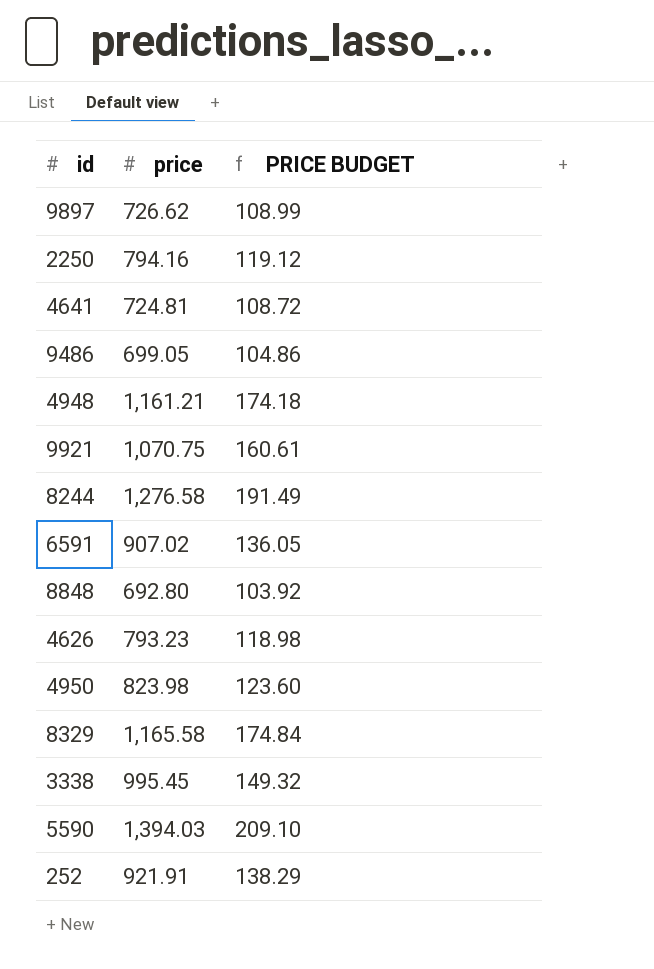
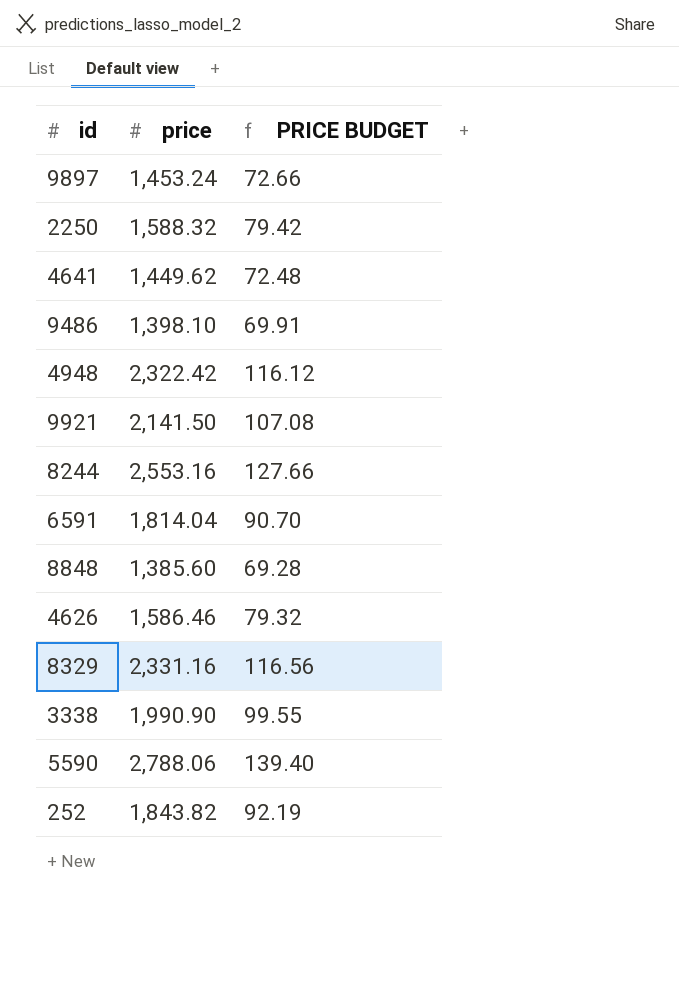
column PRICE BUDGET | formula: [price] * 0.15 -> [price] * 0.05
row 4950: 823.98 | 123.60 -> none
9897 | price: 726.62 -> 1,453.24
2250 | price: 794.16 -> 1,588.32
4641 | price: 724.81 -> 1,449.62
9486 | price: 699.05 -> 1,398.10
4948 | price: 1,161.21 -> 2,322.42
9921 | price: 1,070.75 -> 2,141.50
8244 | price: 1,276.58 -> 2,553.16
6591 | price: 907.02 -> 1,814.04
8848 | price: 692.80 -> 1,385.60
4626 | price: 793.23 -> 1,586.46
8329 | price: 1,165.58 -> 2,331.16
3338 | price: 995.45 -> 1,990.90
5590 | price: 1,394.03 -> 2,788.06
252 | price: 921.91 -> 1,843.82

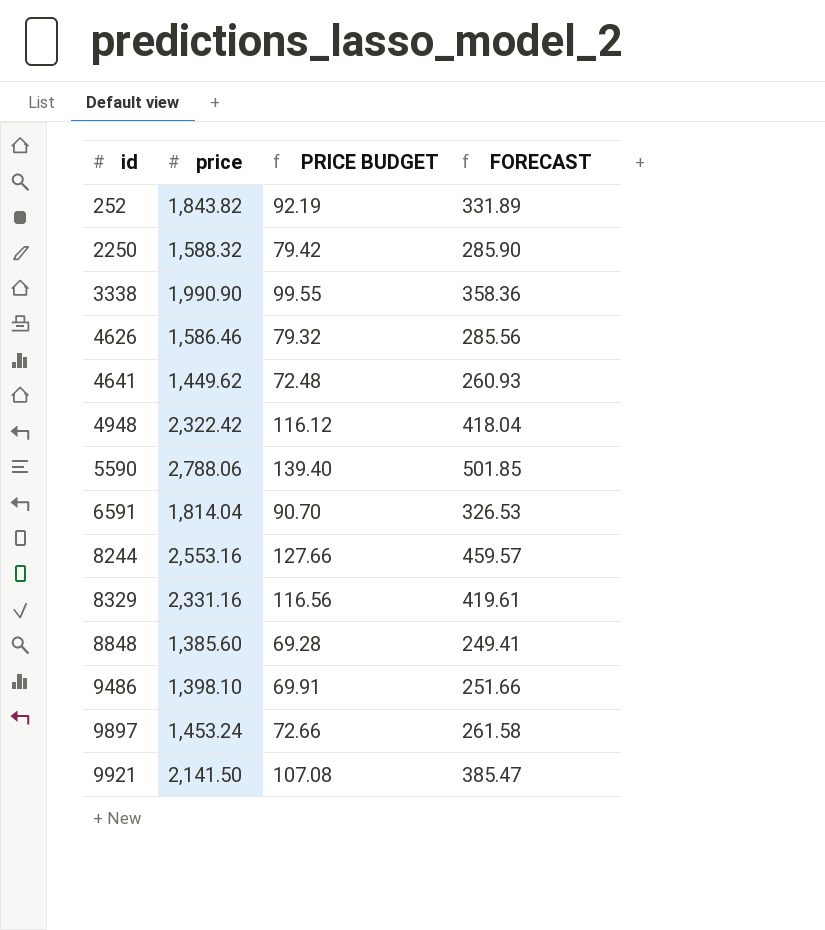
row order: none -> id ascending
column FORECAST | formula: none -> [price] * 0.18

